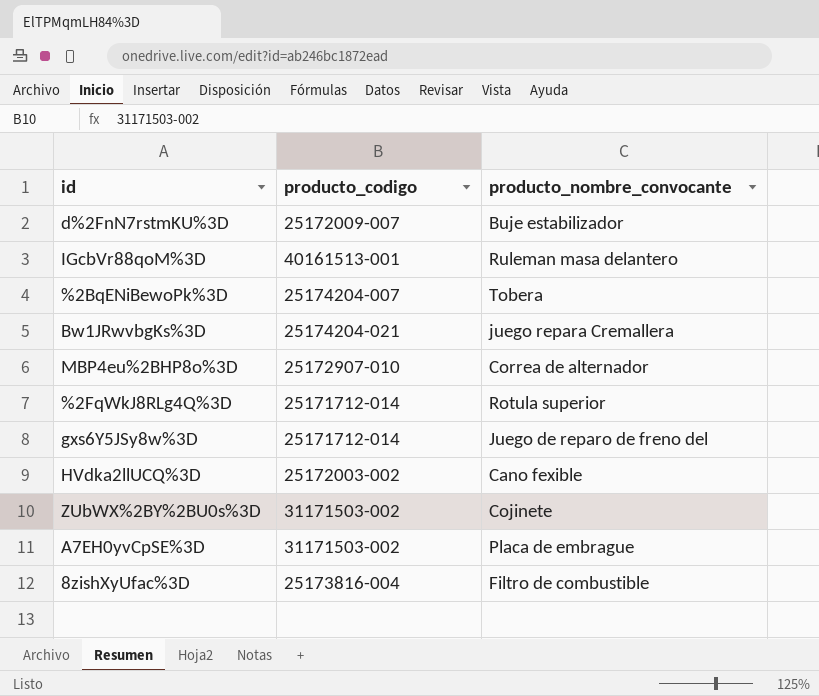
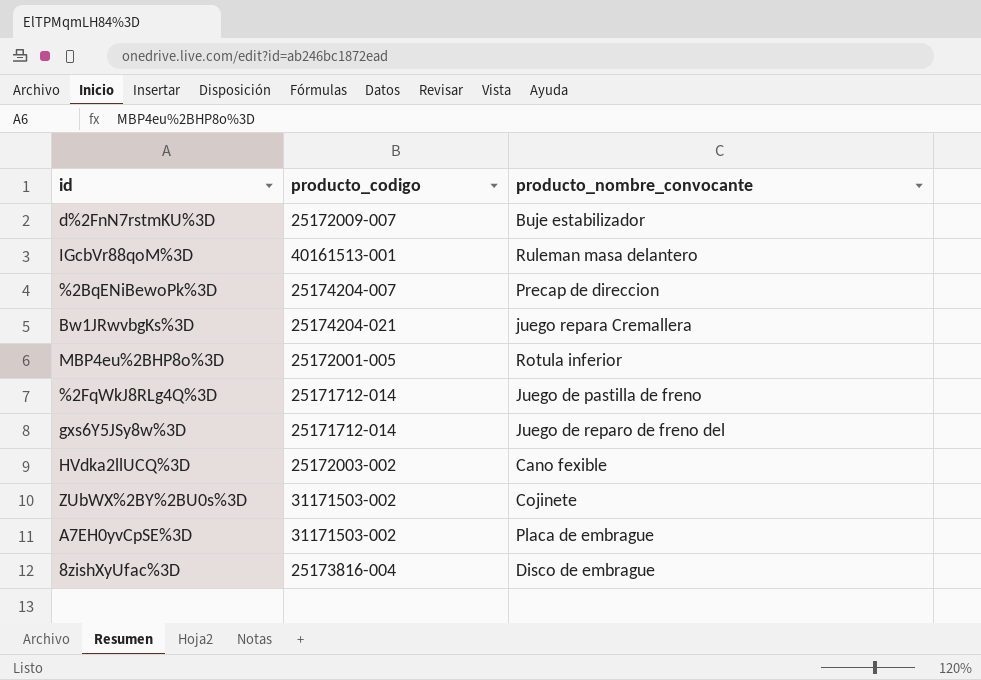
%2BqENiBewoPk%3D | producto_nombre_convocante: Tobera -> Precap de direccion
MBP4eu%2BHP8o%3D | producto_codigo: 25172907-010 -> 25172001-005
MBP4eu%2BHP8o%3D | producto_nombre_convocante: Correa de alternador -> Rotula inferior
%2FqWkJ8RLg4Q%3D | producto_nombre_convocante: Rotula superior -> Juego de pastilla de freno
8zishXyUfac%3D | producto_nombre_convocante: Filtro de combustible -> Disco de embrague

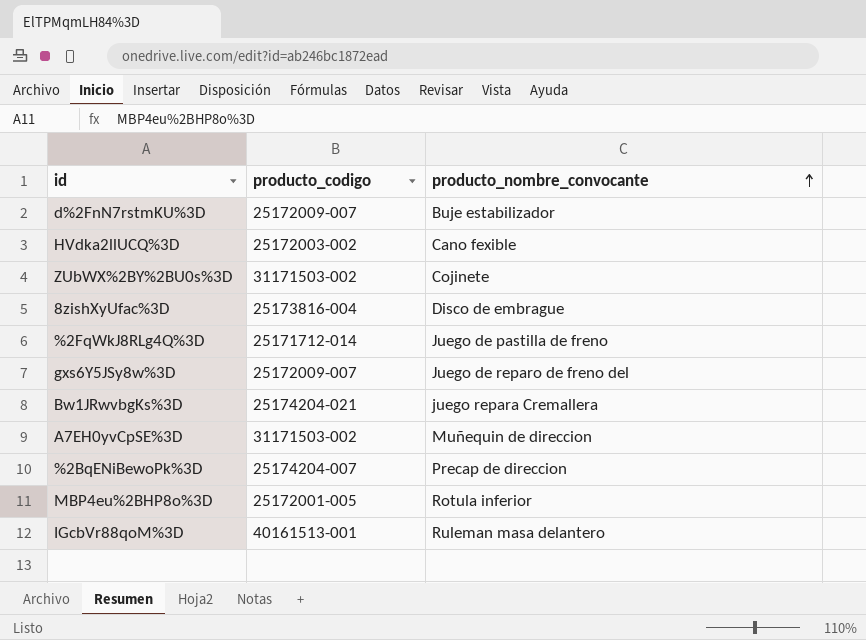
row order: none -> producto_nombre_convocante ascending
gxs6Y5JSy8w%3D | producto_codigo: 25171712-014 -> 25172009-007
A7EH0yvCpSE%3D | producto_nombre_convocante: Placa de embrague -> Muñequin de direccion

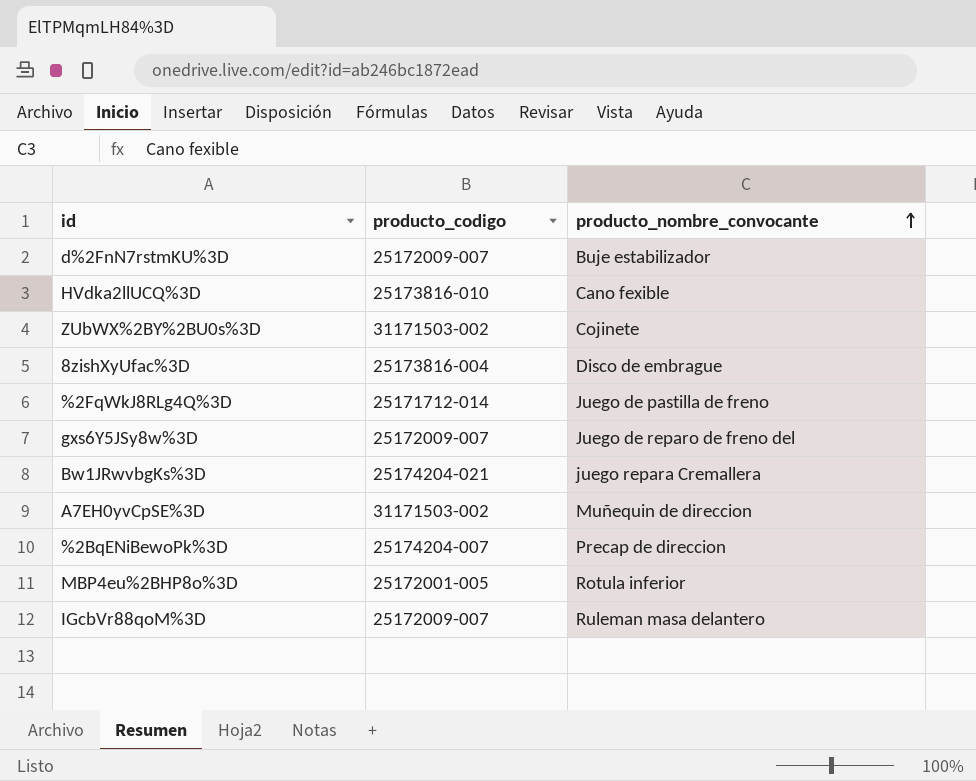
HVdka2llUCQ%3D | producto_codigo: 25172003-002 -> 25173816-010
IGcbVr88qoM%3D | producto_codigo: 40161513-001 -> 25172009-007

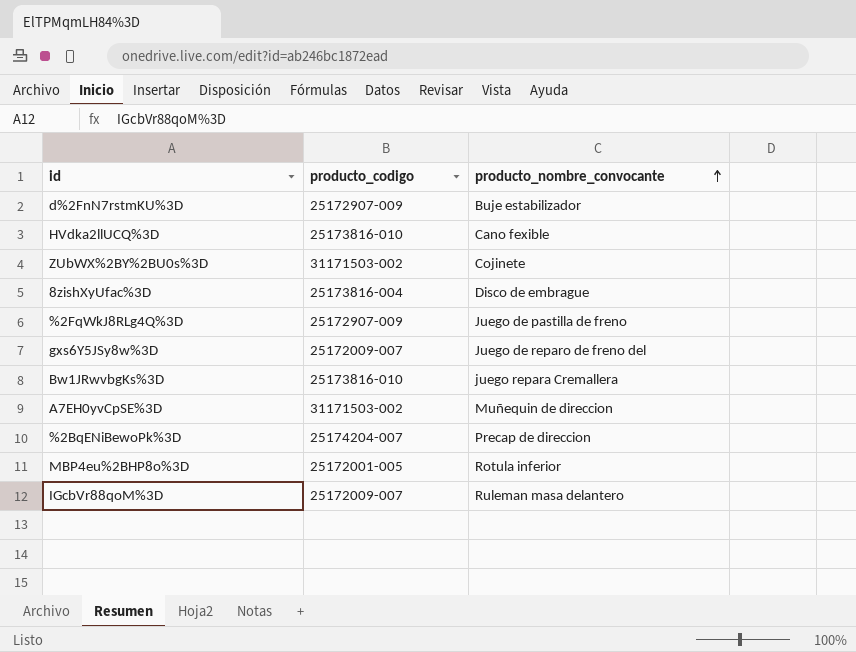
d%2FnN7rstmKU%3D | producto_codigo: 25172009-007 -> 25172907-009
%2FqWkJ8RLg4Q%3D | producto_codigo: 25171712-014 -> 25172907-009
Bw1JRwvbgKs%3D | producto_codigo: 25174204-021 -> 25173816-010

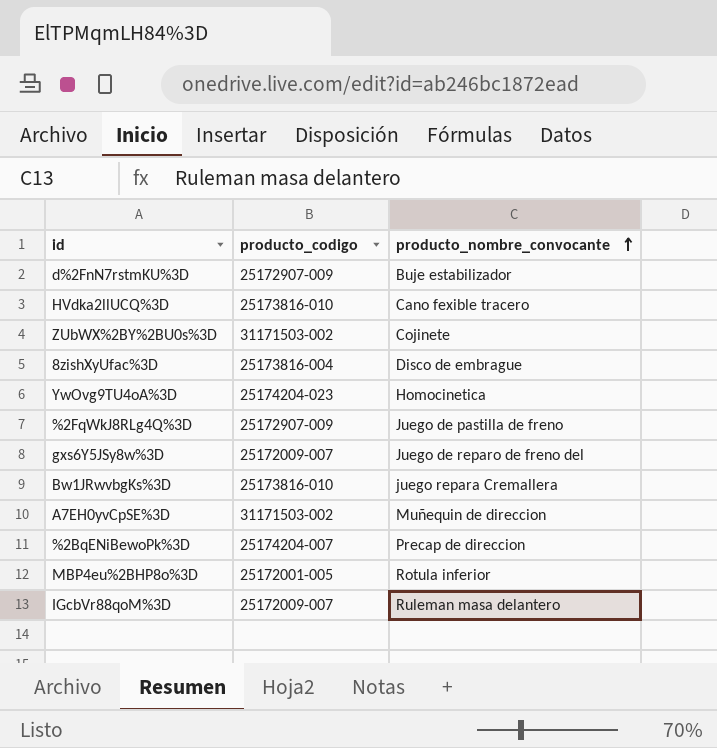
HVdka2llUCQ%3D | producto_nombre_convocante: Cano fexible -> Cano fexible tracero
row YwOvg9TU4oA%3D: none -> 25174204-023 | Homocinetica

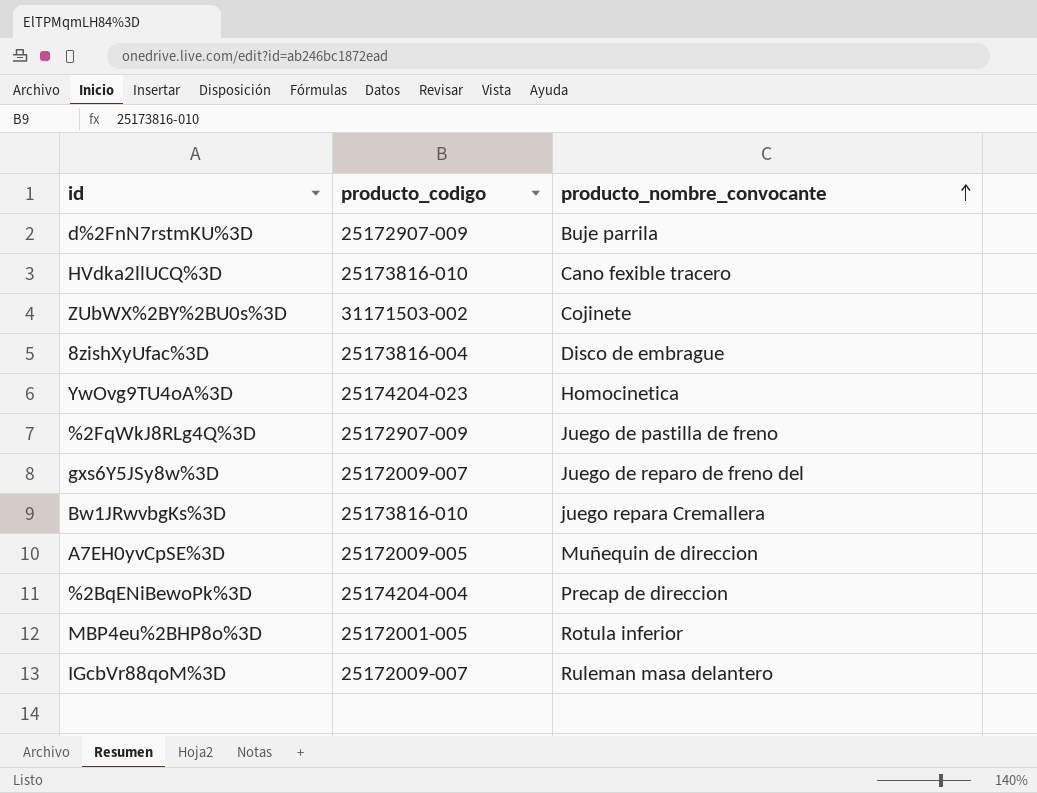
d%2FnN7rstmKU%3D | producto_nombre_convocante: Buje estabilizador -> Buje parrila
A7EH0yvCpSE%3D | producto_codigo: 31171503-002 -> 25172009-005
%2BqENiBewoPk%3D | producto_codigo: 25174204-007 -> 25174204-004

